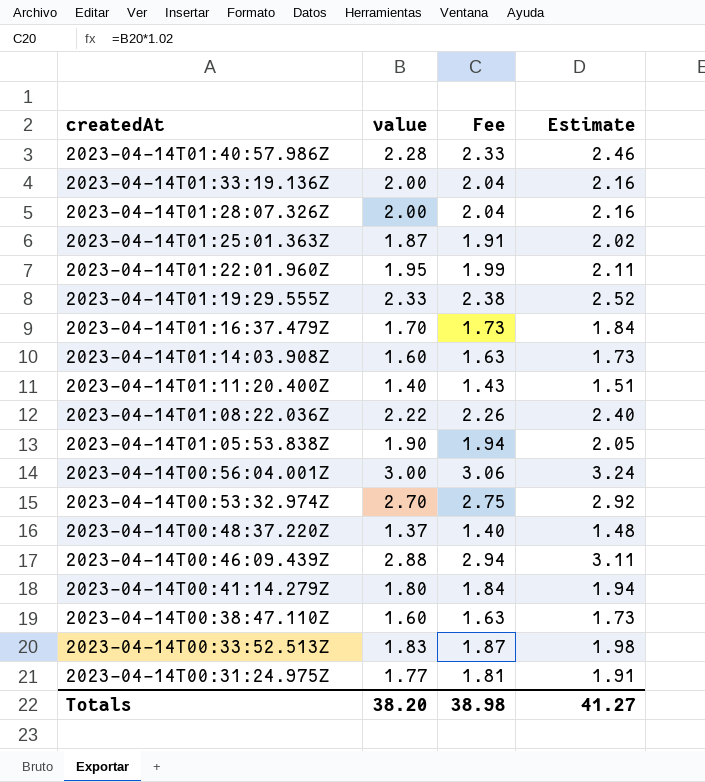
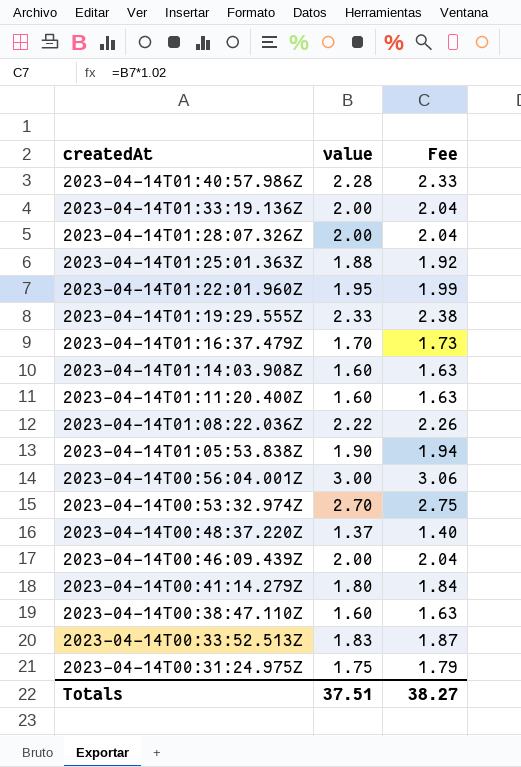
column Estimate | formula: [value] * 1.08 -> none
2023-04-14T01:25:01.363Z | value: 1.87 -> 1.88
2023-04-14T01:25:01.363Z | Fee: 1.91 -> 1.92
2023-04-14T01:11:20.400Z | value: 1.40 -> 1.60
2023-04-14T01:11:20.400Z | Fee: 1.43 -> 1.63
2023-04-14T00:46:09.439Z | value: 2.88 -> 2.00
2023-04-14T00:46:09.439Z | Fee: 2.94 -> 2.04
2023-04-14T00:31:24.975Z | value: 1.77 -> 1.75
2023-04-14T00:31:24.975Z | Fee: 1.81 -> 1.79
Totals | value: 38.20 -> 37.51
Totals | Fee: 38.98 -> 38.27

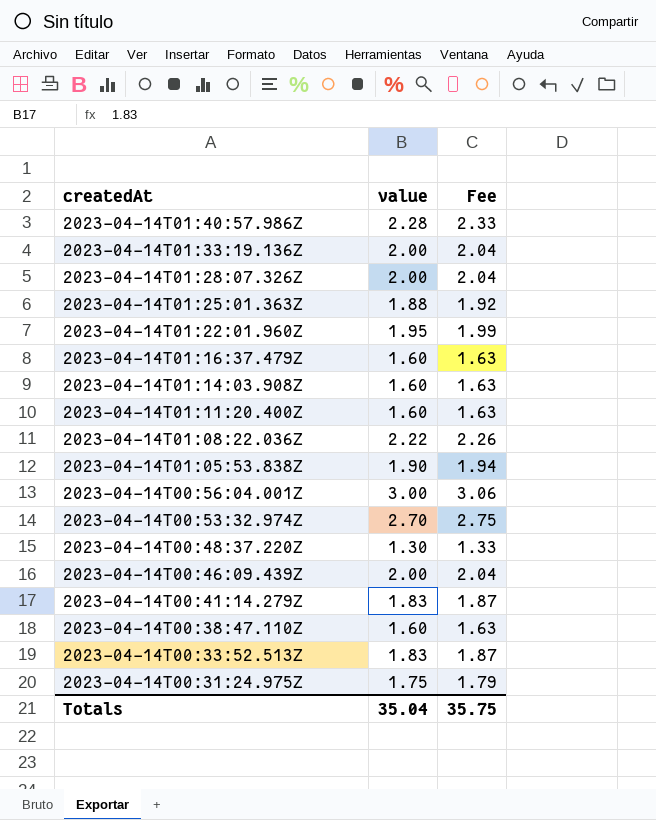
row 2023-04-14T01:19:29.555Z: 2.33 | 2.38 -> none
2023-04-14T01:16:37.479Z | value: 1.70 -> 1.60
2023-04-14T01:16:37.479Z | Fee: 1.73 -> 1.63
2023-04-14T00:48:37.220Z | value: 1.37 -> 1.30
2023-04-14T00:48:37.220Z | Fee: 1.40 -> 1.33
2023-04-14T00:41:14.279Z | value: 1.80 -> 1.83
2023-04-14T00:41:14.279Z | Fee: 1.84 -> 1.87
Totals | value: 37.51 -> 35.04
Totals | Fee: 38.27 -> 35.75

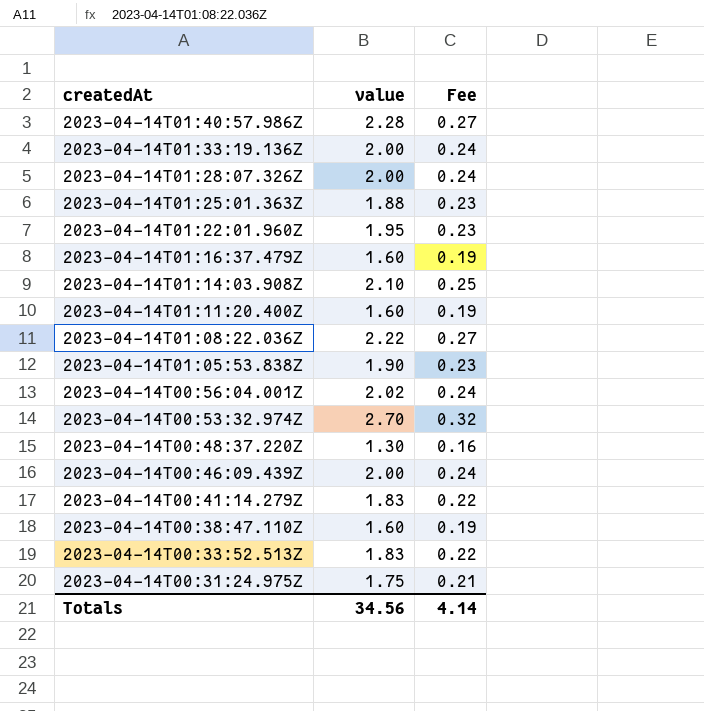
column Fee | formula: [value] * 1.02 -> [value] * 0.12
2023-04-14T01:14:03.908Z | value: 1.60 -> 2.10
2023-04-14T00:56:04.001Z | value: 3.00 -> 2.02
Totals | value: 35.04 -> 34.56
Totals | Fee: 35.75 -> 4.14

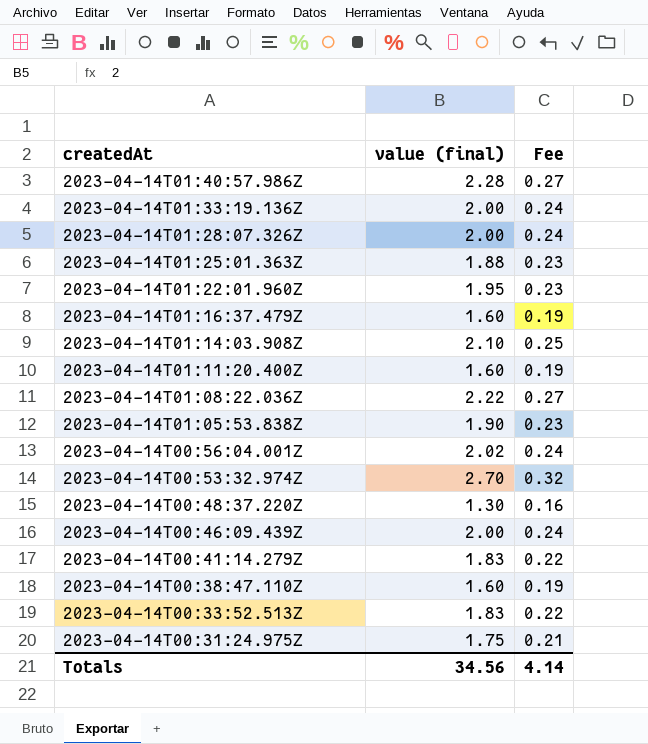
column name: value -> value (final)

